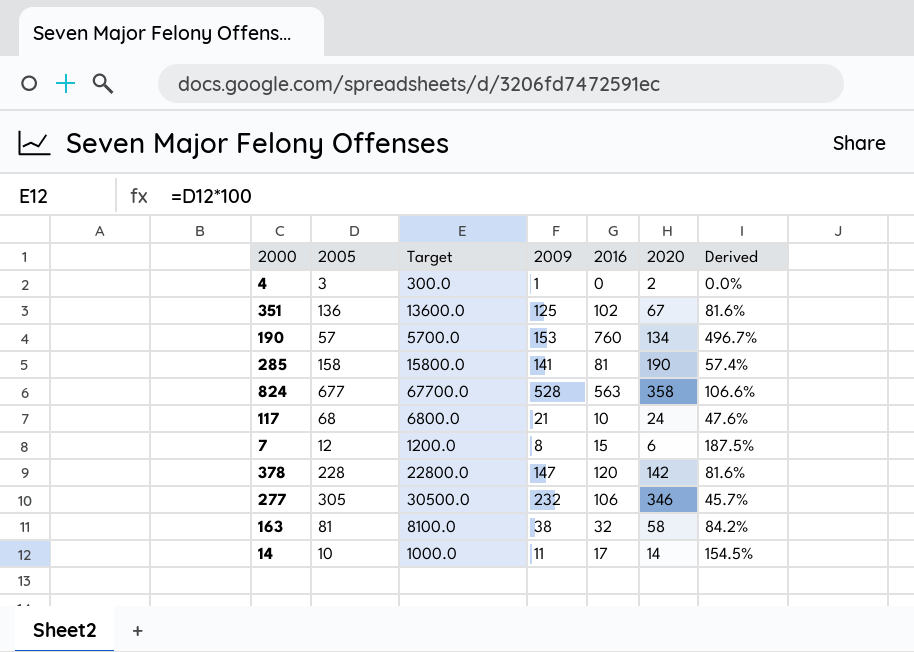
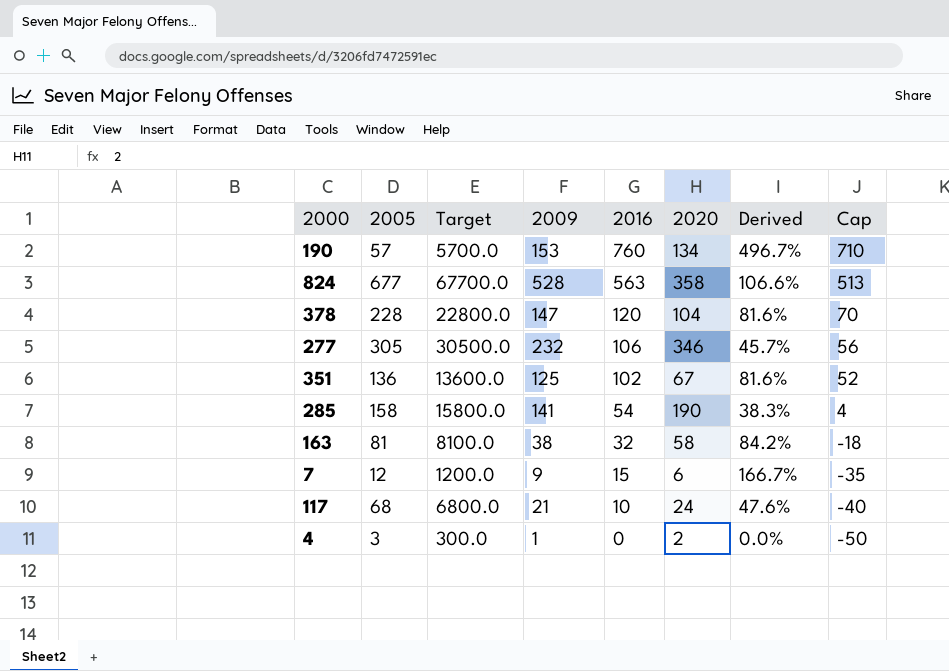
row order: none -> 2016 descending
column Cap | formula: none -> [2016] - 50
row 14: 10 | 1000.0 | 11 | 17 | 14 | 154.5% -> none
378 | 2020: 142 -> 104
285 | 2016: 81 -> 54
285 | Derived: 57.4% -> 38.3%
7 | 2009: 8 -> 9
7 | Derived: 187.5% -> 166.7%

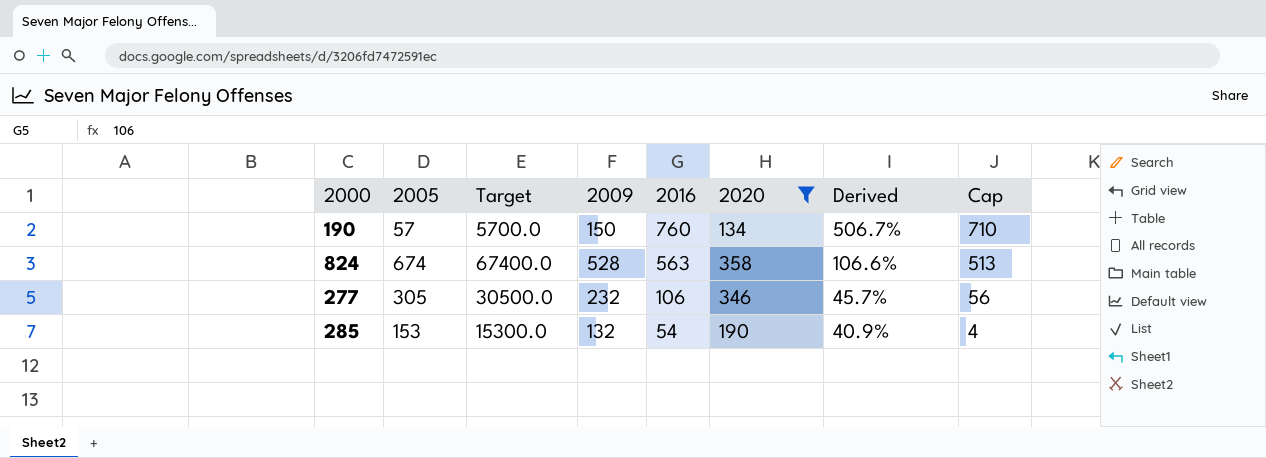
filter: none -> 2020 >= 134
190 | 2009: 153 -> 150
190 | Derived: 496.7% -> 506.7%
824 | 2005: 677 -> 674
824 | Target: 67700.0 -> 67400.0
285 | 2005: 158 -> 153
285 | Target: 15800.0 -> 15300.0
285 | 2009: 141 -> 132
285 | Derived: 38.3% -> 40.9%

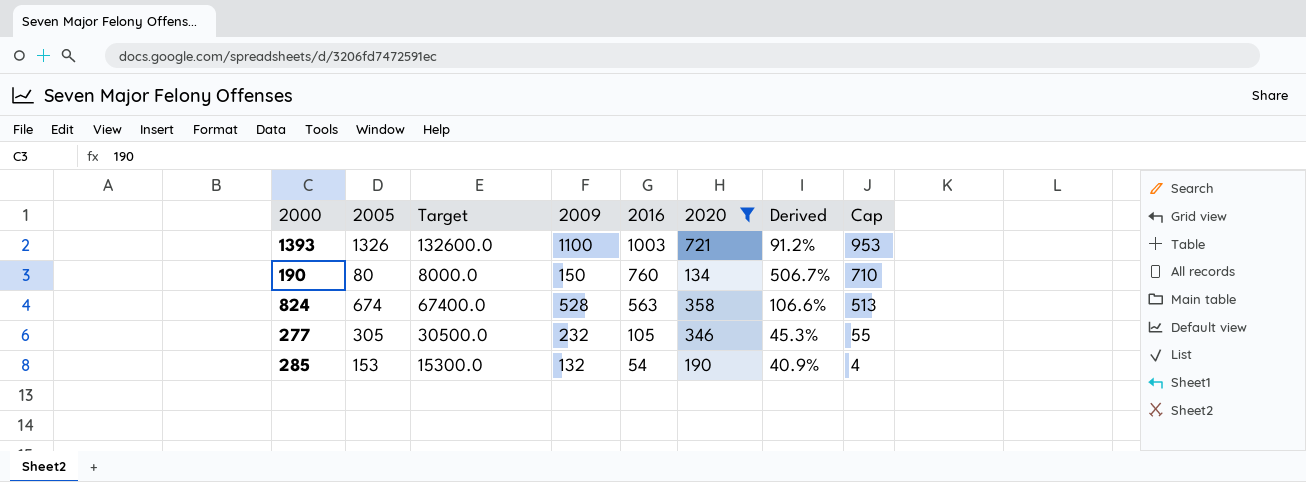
row 1393: none -> 1326 | 132600.0 | 1100 | 1003 | 721 | 91.2% | 953
190 | 2005: 57 -> 80
190 | Target: 5700.0 -> 8000.0
277 | 2016: 106 -> 105
277 | Derived: 45.7% -> 45.3%
277 | Cap: 56 -> 55

